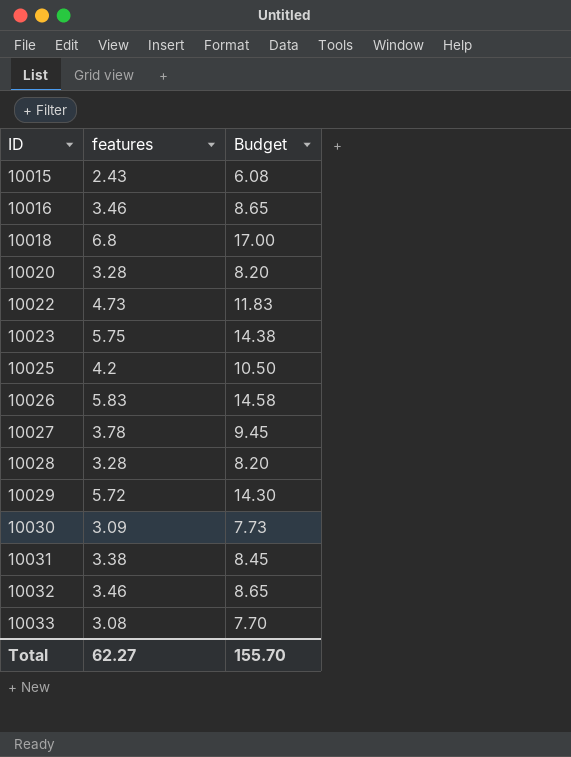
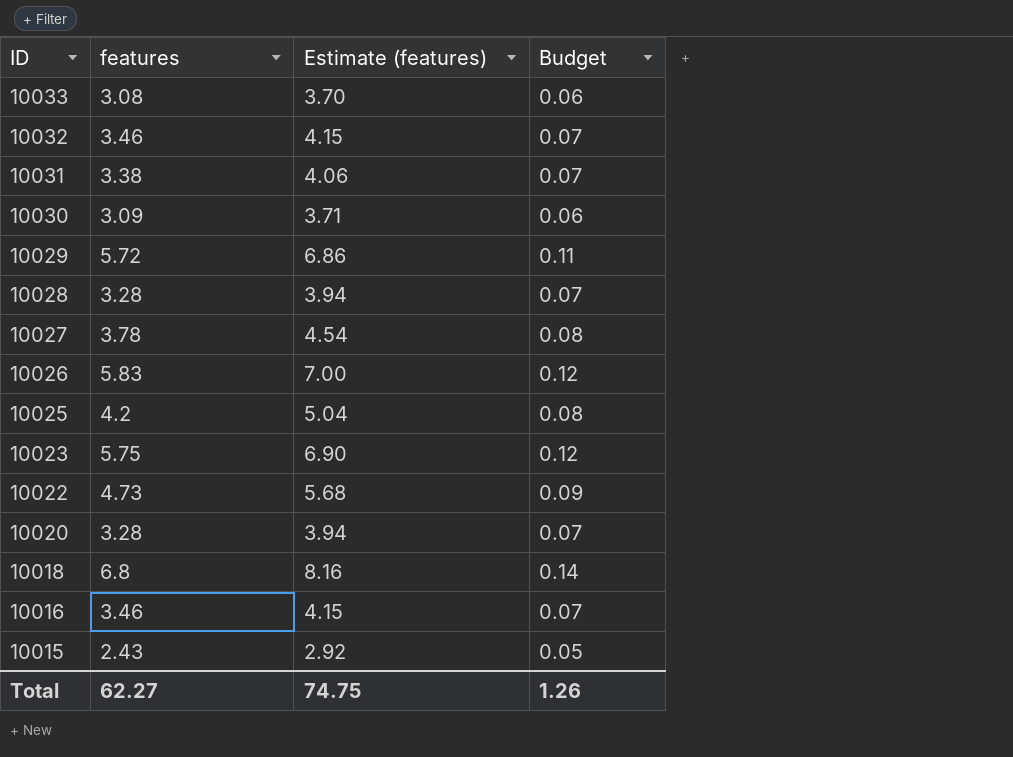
row order: ID ascending -> ID descending
column Estimate (features) | formula: none -> [features] * 1.2
column Budget | formula: [features] * 2.5 -> [features] * 0.02
Total | Budget: 155.70 -> 1.26

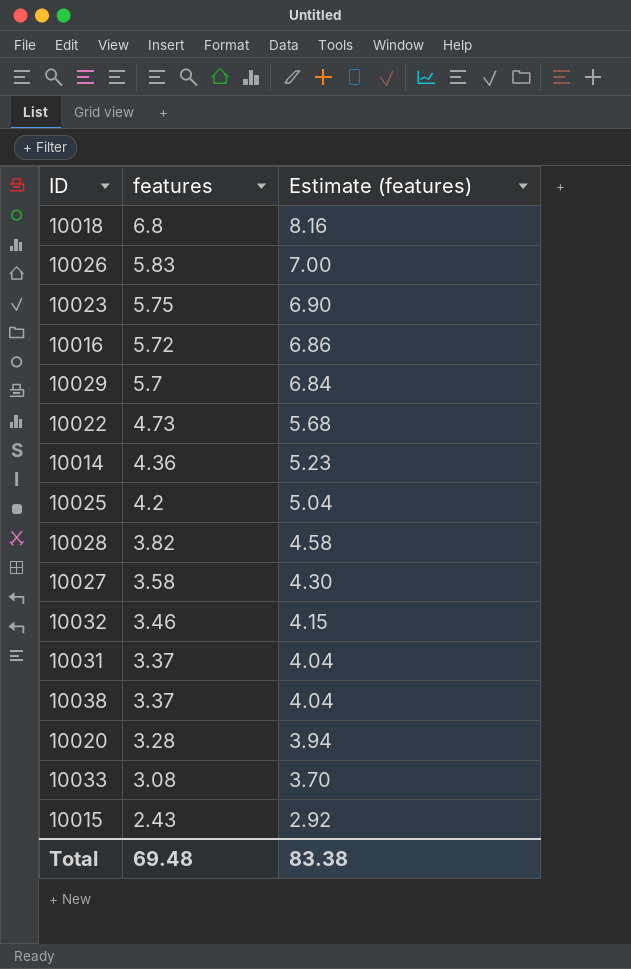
row order: ID descending -> features descending
column Budget | formula: [features] * 0.02 -> none
row 10030: 3.09 | 3.71 | 0.06 -> none
10016 | features: 3.46 -> 5.72
10016 | Estimate (features): 4.15 -> 6.86
10029 | features: 5.72 -> 5.7
10029 | Estimate (features): 6.86 -> 6.84
row 10014: none -> 4.36 | 5.23
10028 | features: 3.28 -> 3.82
10028 | Estimate (features): 3.94 -> 4.58
10027 | features: 3.78 -> 3.58
10027 | Estimate (features): 4.54 -> 4.30
10031 | features: 3.38 -> 3.37
10031 | Estimate (features): 4.06 -> 4.04
row 10038: none -> 3.37 | 4.04
Total | features: 62.27 -> 69.48
Total | Estimate (features): 74.75 -> 83.38

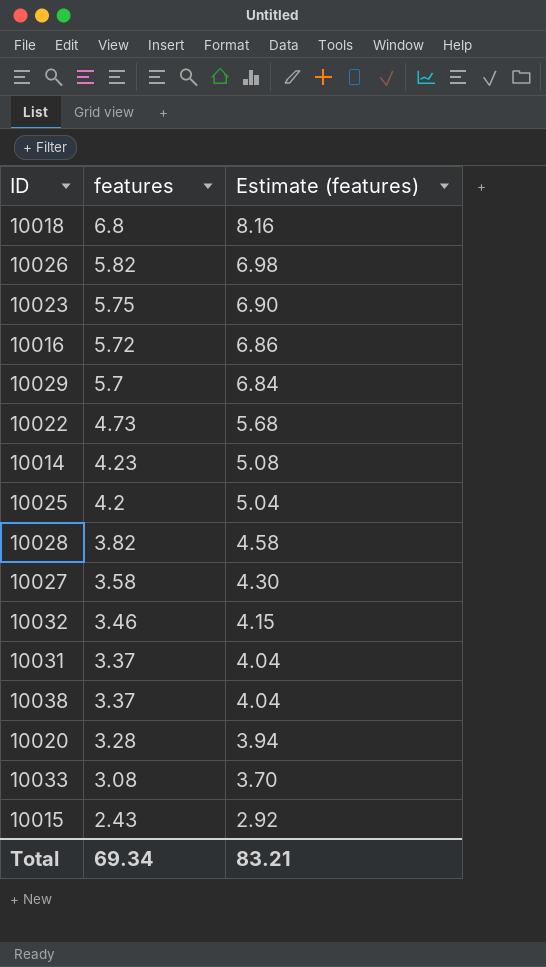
10026 | features: 5.83 -> 5.82
10026 | Estimate (features): 7.00 -> 6.98
10014 | features: 4.36 -> 4.23
10014 | Estimate (features): 5.23 -> 5.08
Total | features: 69.48 -> 69.34
Total | Estimate (features): 83.38 -> 83.21

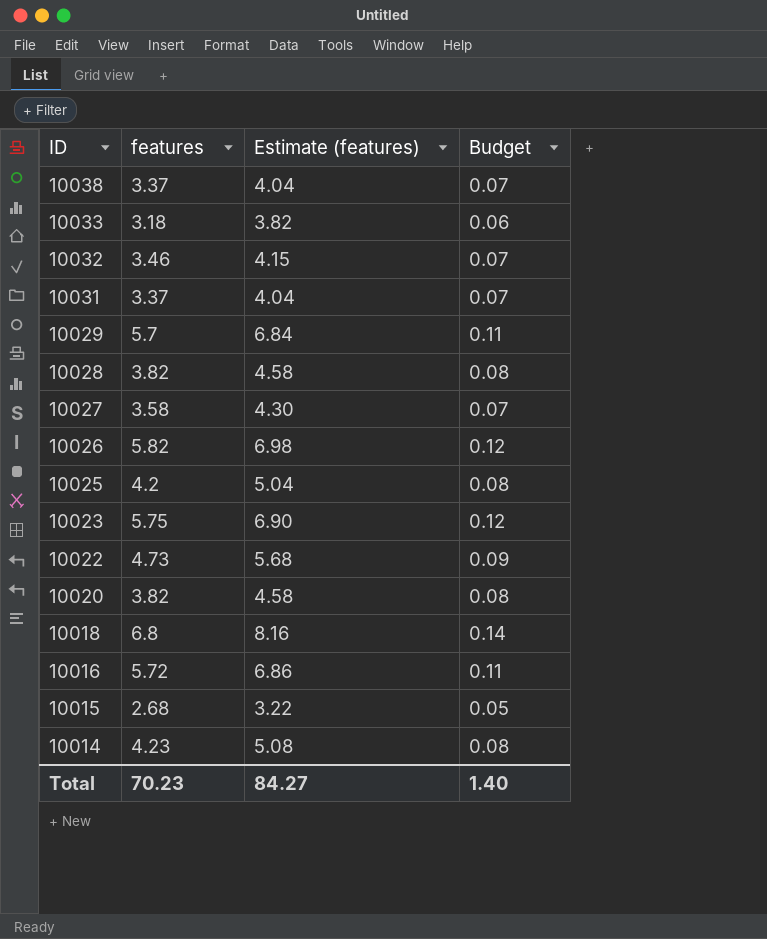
row order: features descending -> ID descending
column Budget | formula: none -> [features] * 0.02
10033 | features: 3.08 -> 3.18
10033 | Estimate (features): 3.70 -> 3.82
10020 | features: 3.28 -> 3.82
10020 | Estimate (features): 3.94 -> 4.58
10015 | features: 2.43 -> 2.68
10015 | Estimate (features): 2.92 -> 3.22
Total | features: 69.34 -> 70.23
Total | Estimate (features): 83.21 -> 84.27

